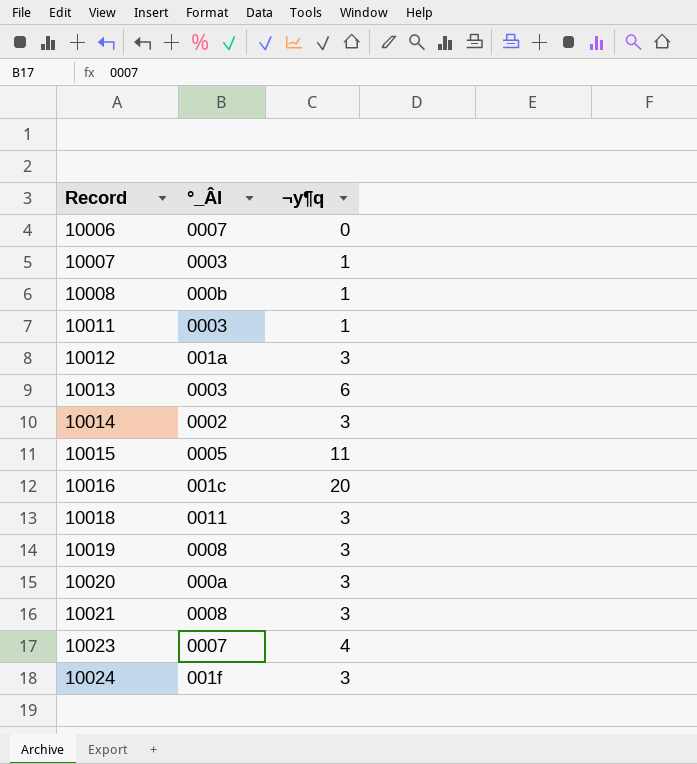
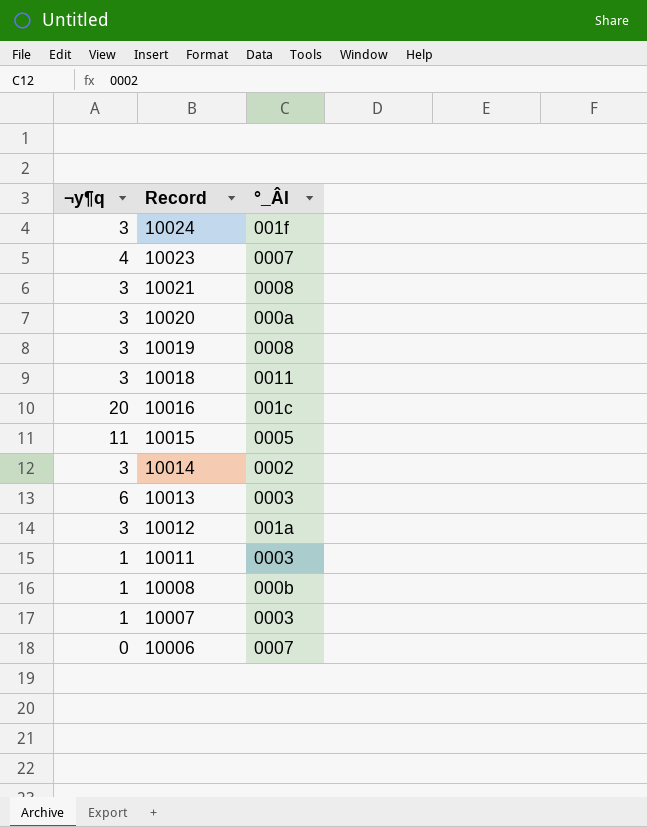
row order: Record ascending -> Record descending
column ¬y¶q | position: 3 -> 1

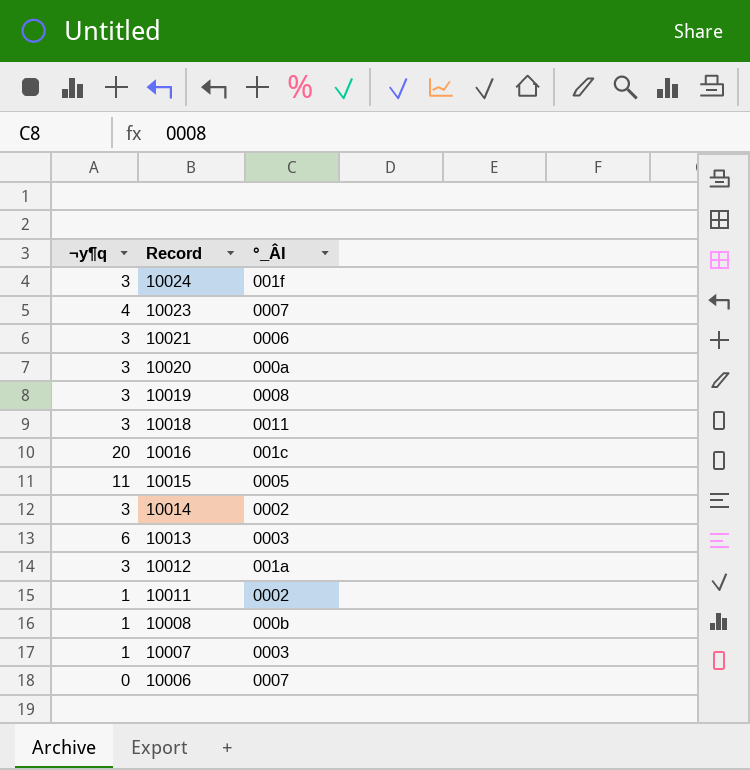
10021 | °_ÂI: 0008 -> 0006
10011 | °_ÂI: 0003 -> 0002

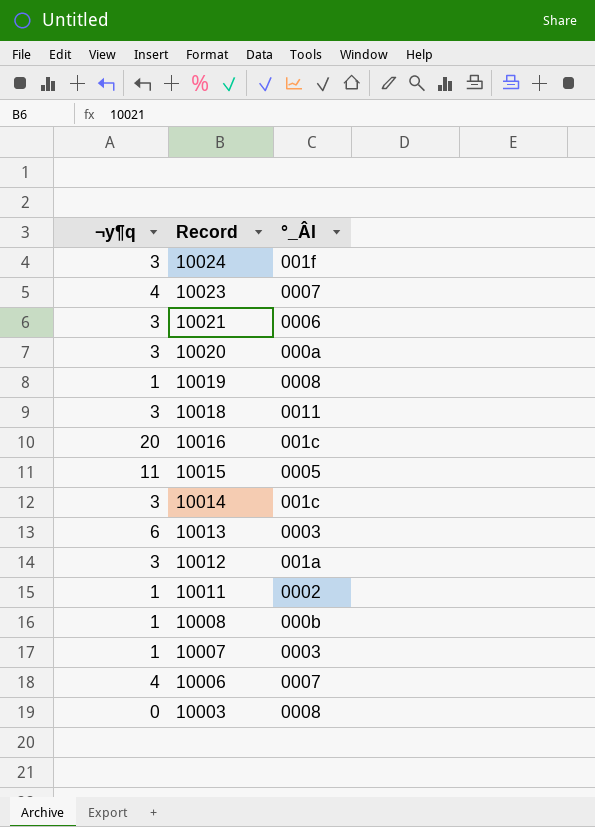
10019 | ¬y¶q: 3 -> 1
10014 | °_ÂI: 0002 -> 001c
10006 | ¬y¶q: 0 -> 4
row 10003: none -> 0 | 0008

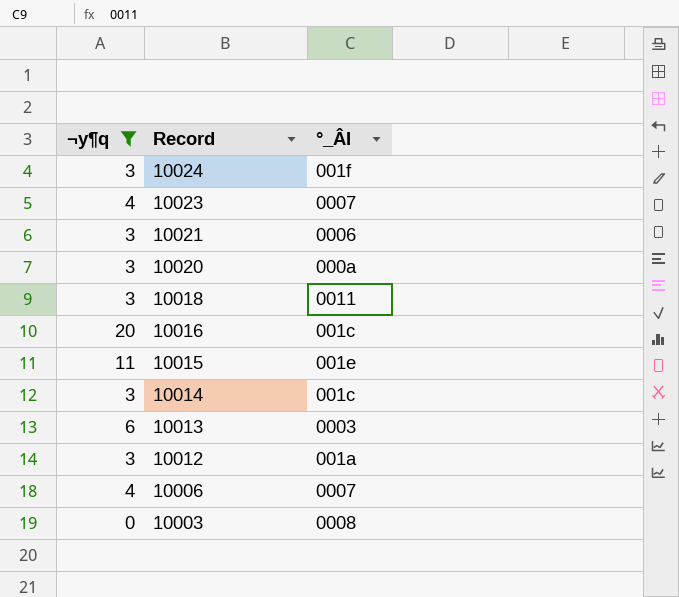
filter: none -> ¬y¶q != 1
10015 | °_ÂI: 0005 -> 001e

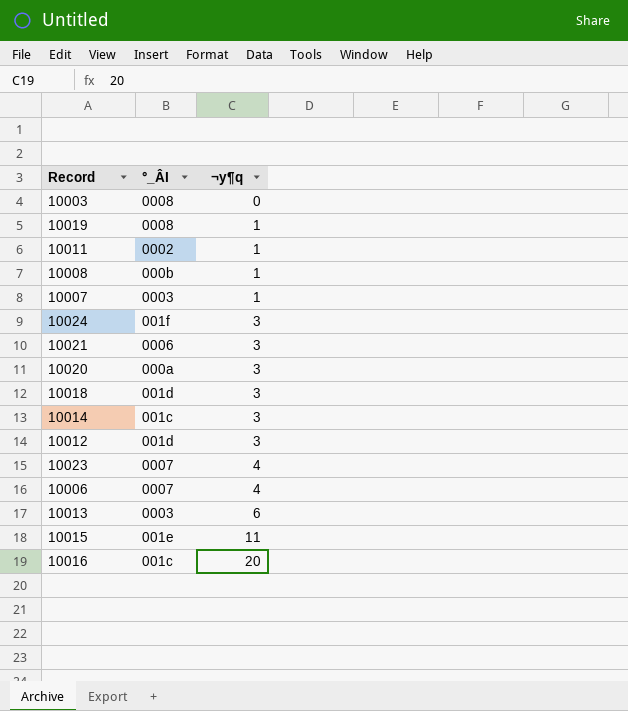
filter: ¬y¶q != 1 -> none
row order: Record descending -> ¬y¶q ascending
column ¬y¶q | position: 1 -> 3
10018 | °_ÂI: 0011 -> 001d
10012 | °_ÂI: 001a -> 001d

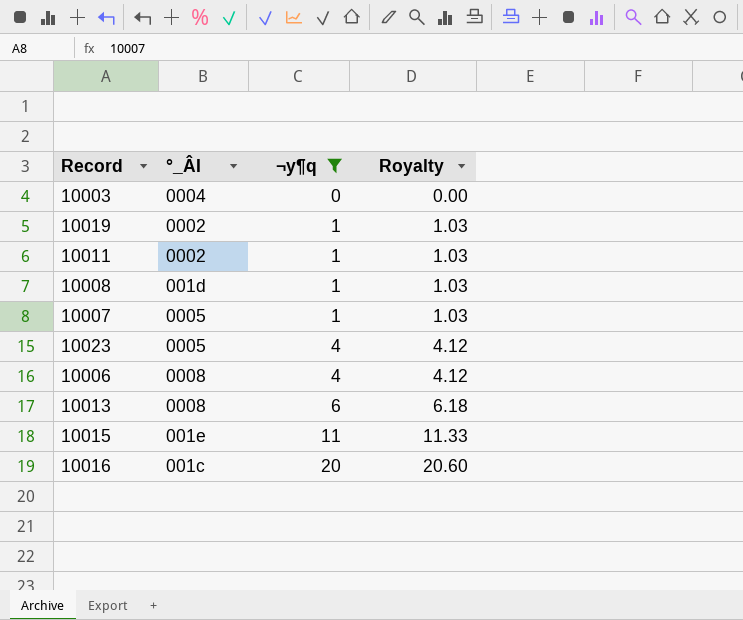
filter: none -> ¬y¶q != 3
column Royalty | formula: none -> [¬y¶q] * 1.03
10003 | °_ÂI: 0008 -> 0004
10019 | °_ÂI: 0008 -> 0002
10008 | °_ÂI: 000b -> 001d
10007 | °_ÂI: 0003 -> 0005
10023 | °_ÂI: 0007 -> 0005
10006 | °_ÂI: 0007 -> 0008
10013 | °_ÂI: 0003 -> 0008

